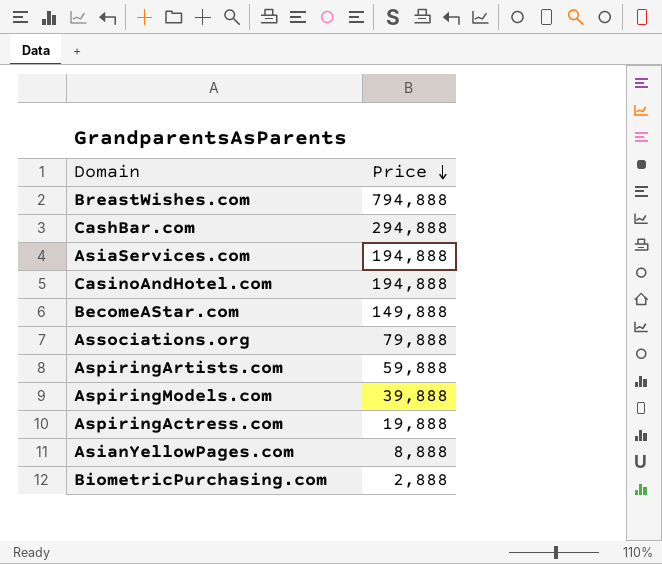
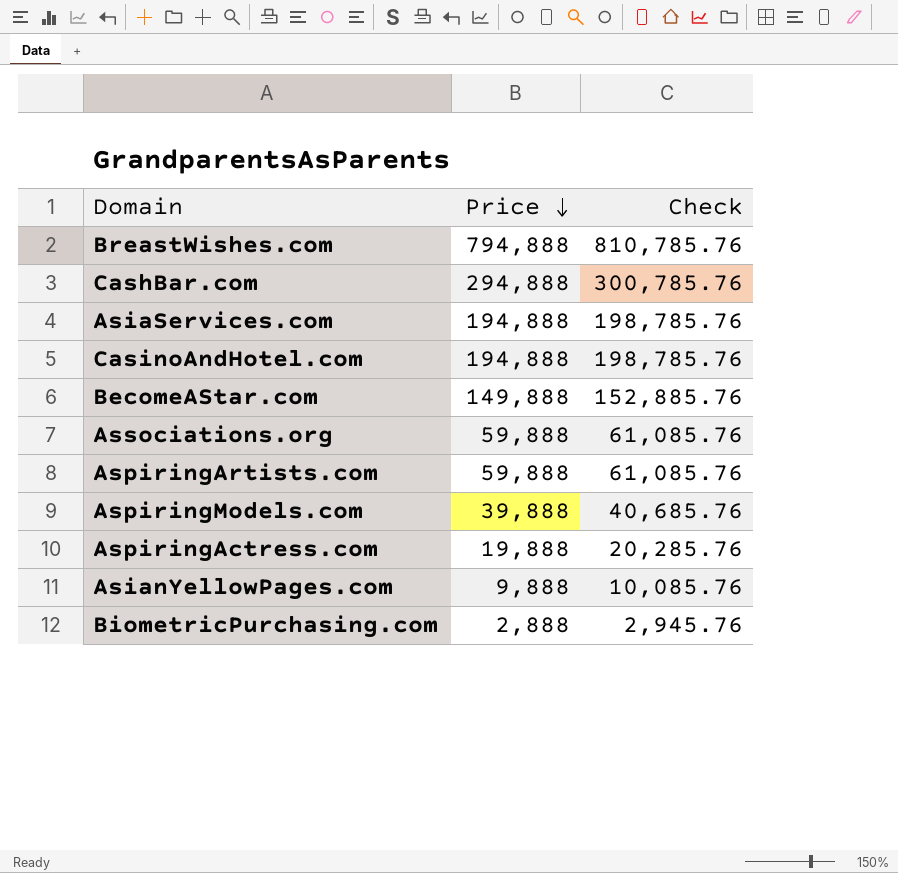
column Check | formula: none -> [Price] * 1.02
Associations.org | Price: 79,888 -> 59,888
AsianYellowPages.com | Price: 8,888 -> 9,888

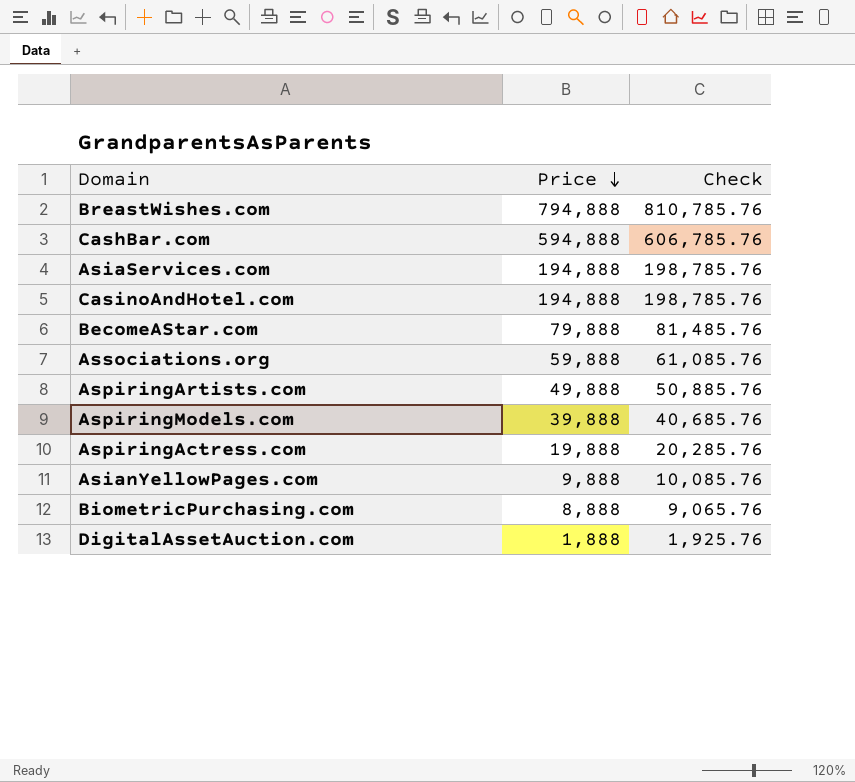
CashBar.com | Price: 294,888 -> 594,888
CashBar.com | Check: 300,785.76 -> 606,785.76
BecomeAStar.com | Price: 149,888 -> 79,888
BecomeAStar.com | Check: 152,885.76 -> 81,485.76
AspiringArtists.com | Price: 59,888 -> 49,888
AspiringArtists.com | Check: 61,085.76 -> 50,885.76
BiometricPurchasing.com | Price: 2,888 -> 8,888
BiometricPurchasing.com | Check: 2,945.76 -> 9,065.76
row DigitalAssetAuction.com: none -> 1,888 | 1,925.76

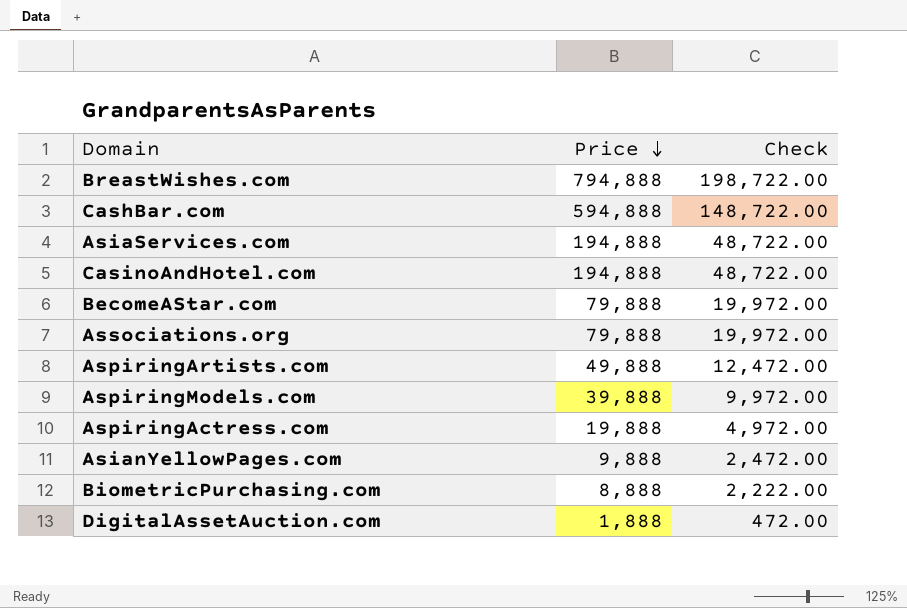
column Check | formula: [Price] * 1.02 -> [Price] * 0.25
Associations.org | Price: 59,888 -> 79,888

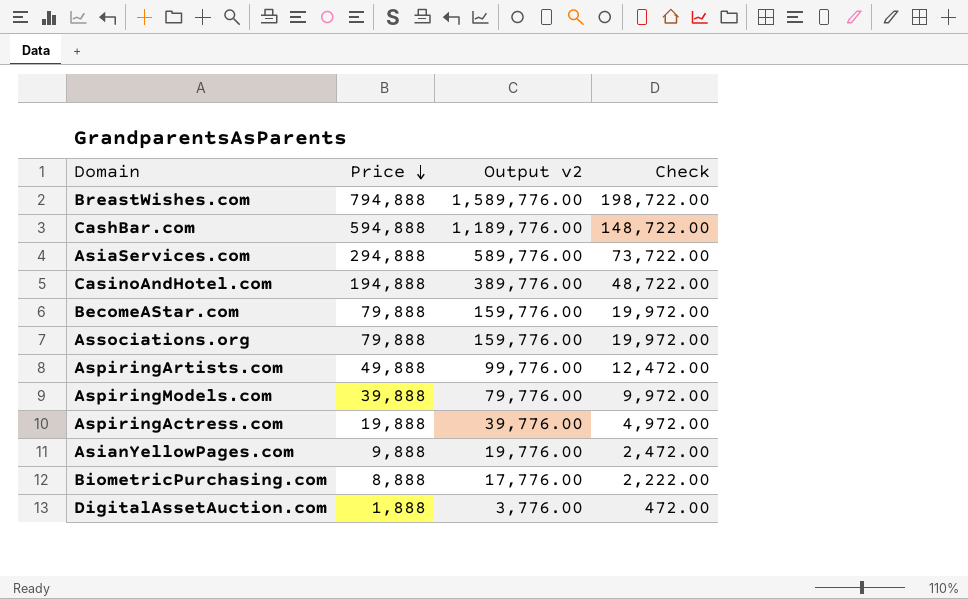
column Output v2 | formula: none -> [Price] * 2
AsiaServices.com | Price: 194,888 -> 294,888
AsiaServices.com | Check: 48,722.00 -> 73,722.00

